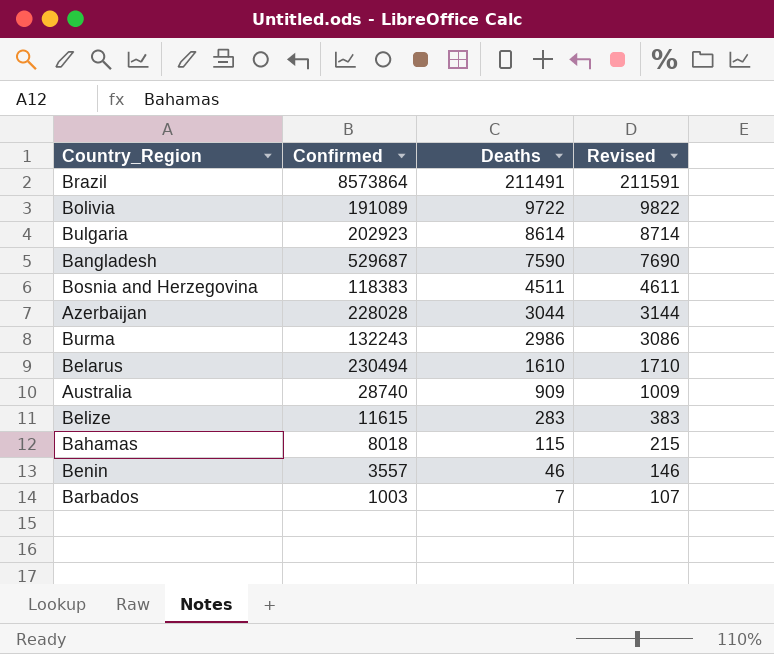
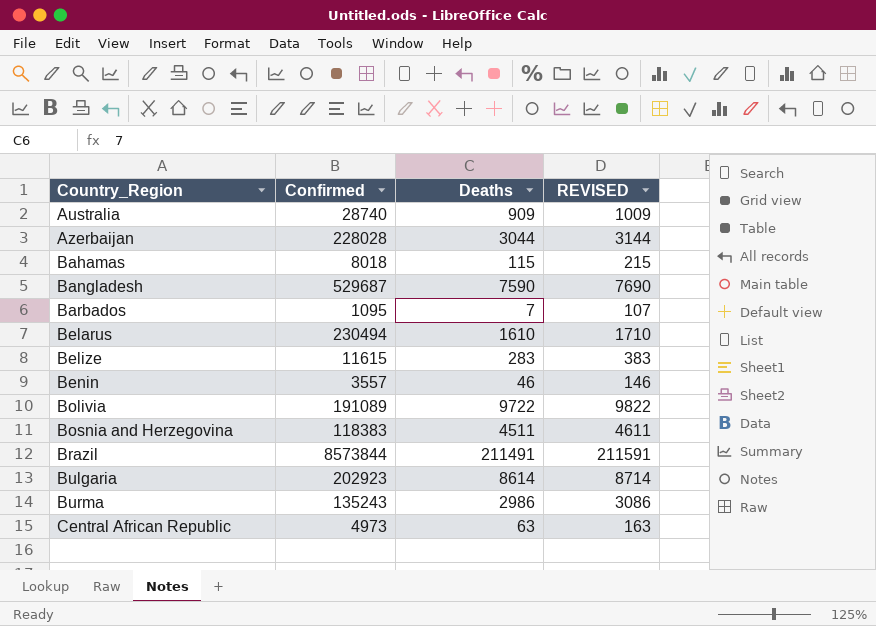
row order: Deaths descending -> Country_Region ascending
column name: Revised -> REVISED
Barbados | Confirmed: 1003 -> 1095
Brazil | Confirmed: 8573864 -> 8573844
Burma | Confirmed: 132243 -> 135243
row Central African Republic: none -> 4973 | 63 | 163

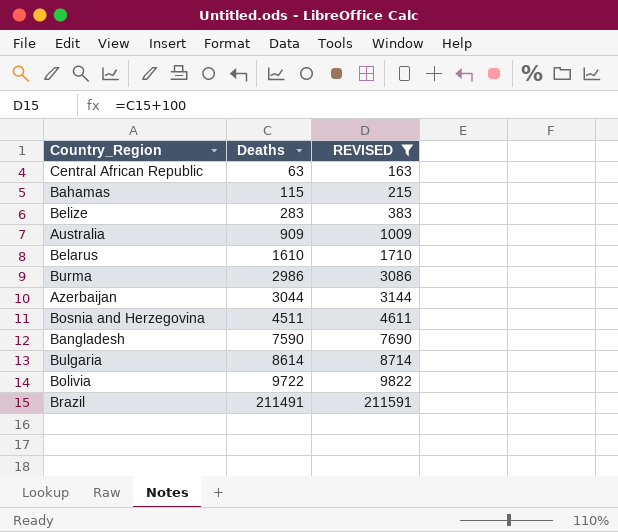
filter: none -> REVISED >= 163
row order: Country_Region ascending -> Deaths ascending
column Confirmed | position: 2 -> none

